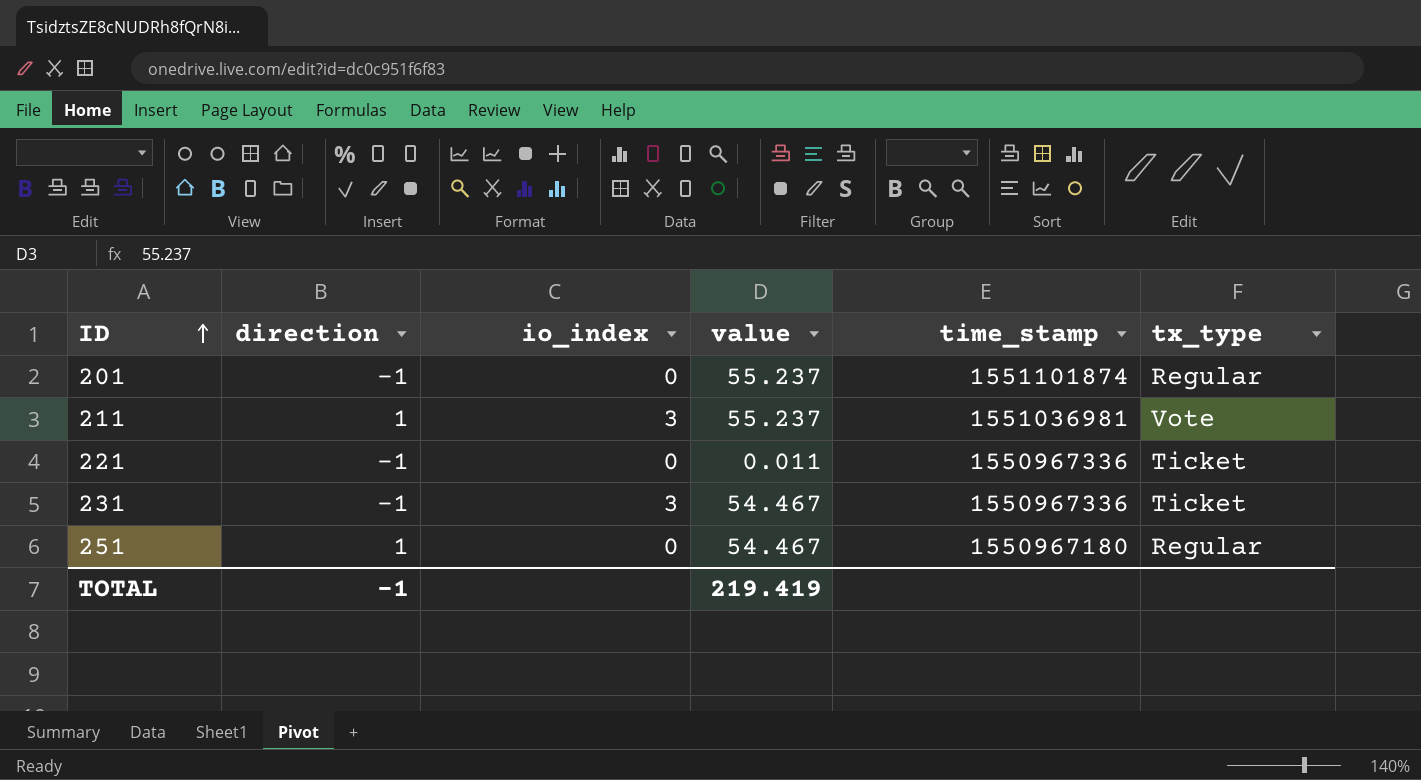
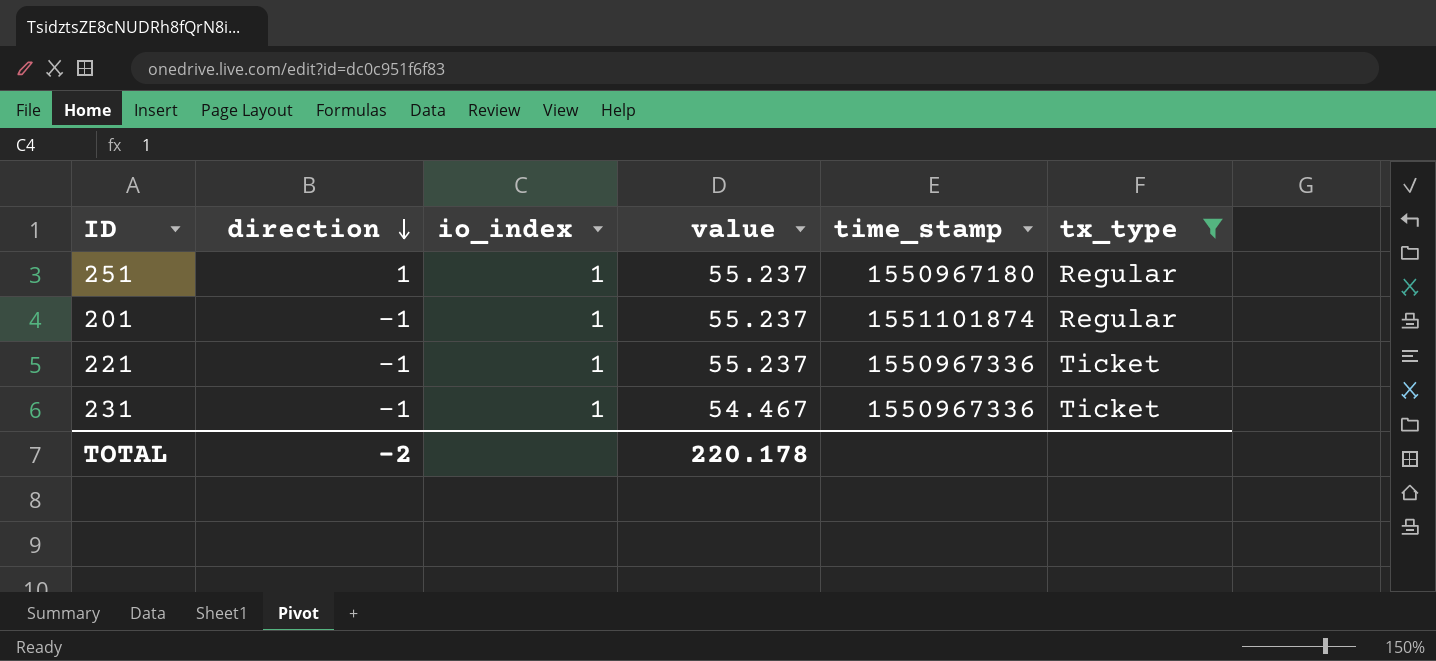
filter: none -> tx_type != Vote
row order: ID ascending -> direction descending
251 | io_index: 0 -> 1
251 | value: 54.467 -> 55.237
201 | io_index: 0 -> 1
221 | io_index: 0 -> 1
221 | value: 0.011 -> 55.237
231 | io_index: 3 -> 1
TOTAL | direction: -1 -> -2
TOTAL | value: 219.419 -> 220.178

